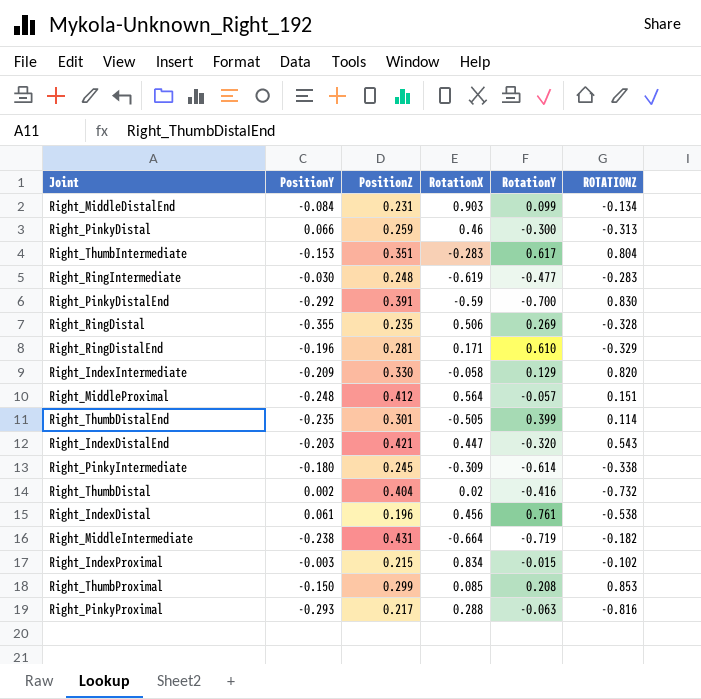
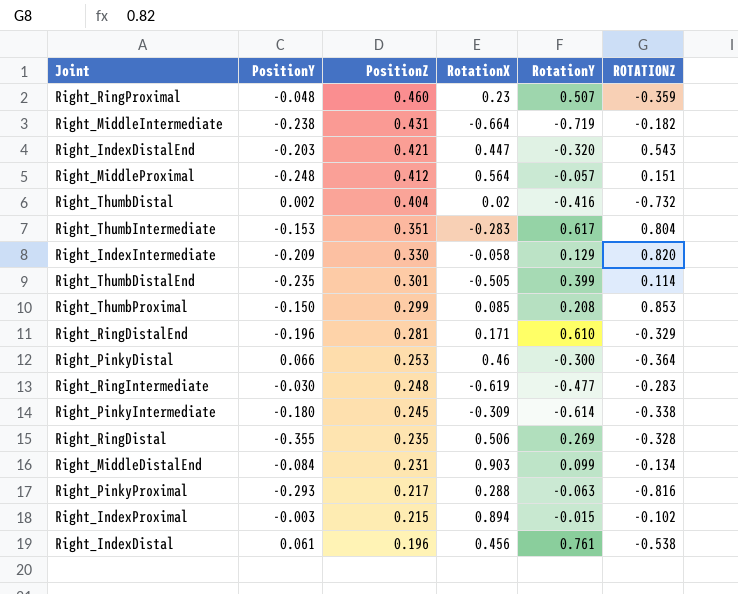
row order: none -> PositionZ descending
row Right_PinkyDistalEnd: -0.292 | 0.391 | -0.59 | -0.700 | 0.830 -> none
row Right_RingProximal: none -> -0.048 | 0.460 | 0.23 | 0.507 | -0.359
Right_PinkyDistal | PositionZ: 0.259 -> 0.253
Right_PinkyDistal | ROTATIONZ: -0.313 -> -0.364
Right_IndexProximal | RotationX: 0.834 -> 0.894

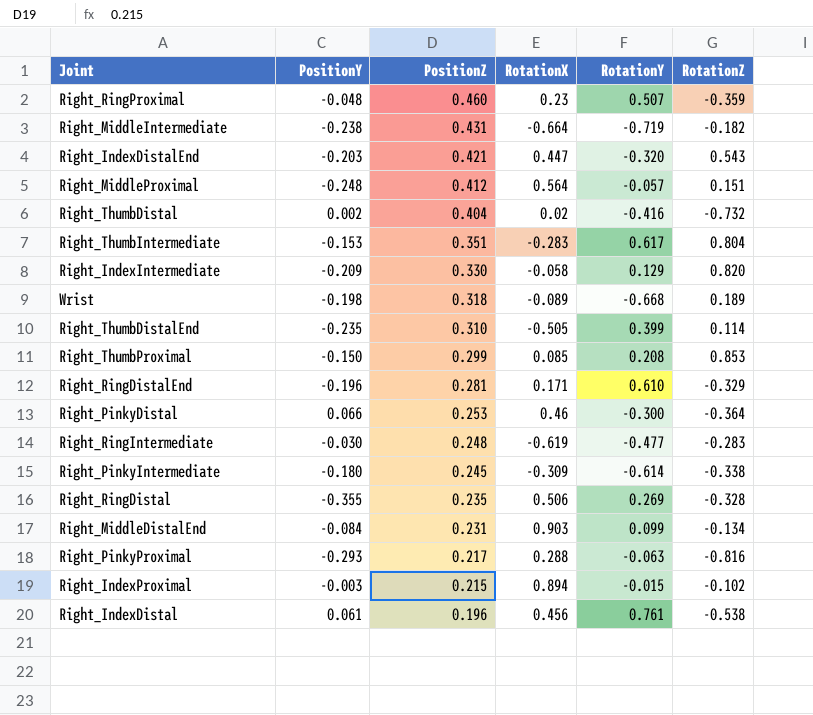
column name: ROTATIONZ -> RotationZ
row Wrist: none -> -0.198 | 0.318 | -0.089 | -0.668 | 0.189
Right_ThumbDistalEnd | PositionZ: 0.301 -> 0.310

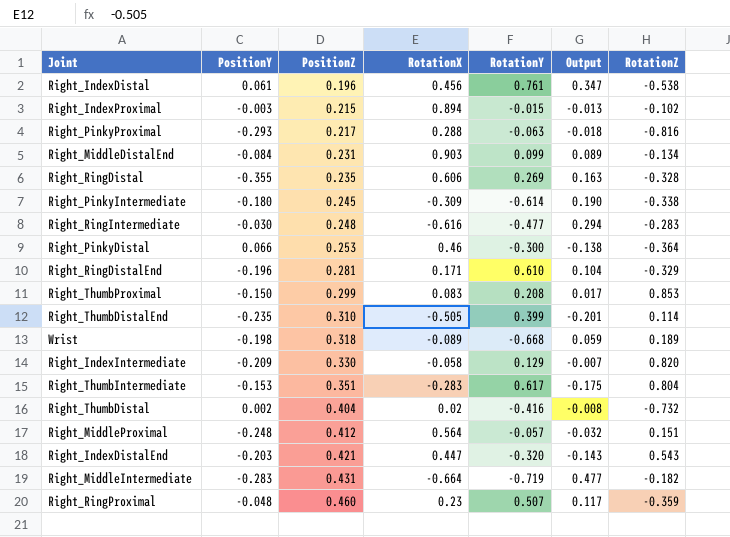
row order: PositionZ descending -> PositionZ ascending
column Output | formula: none -> [RotationX] * [RotationY]
Right_RingDistal | RotationX: 0.506 -> 0.606
Right_RingIntermediate | RotationX: -0.619 -> -0.616
Right_ThumbProximal | RotationX: 0.085 -> 0.083
Right_MiddleIntermediate | PositionY: -0.238 -> -0.283

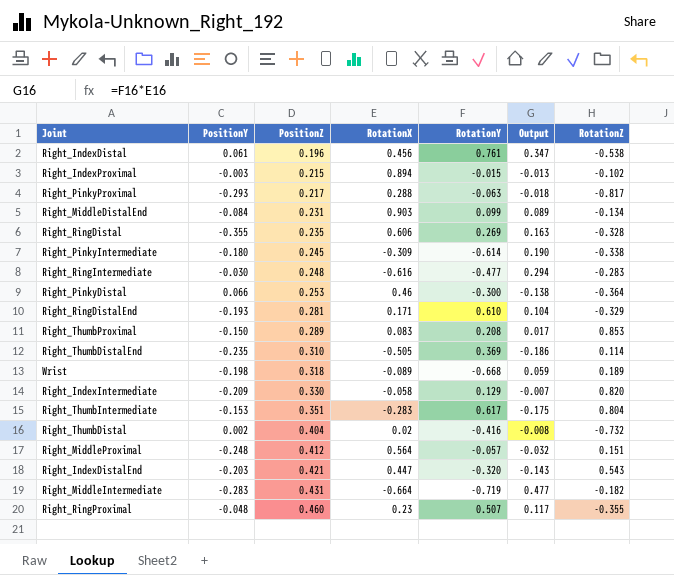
Right_PinkyProximal | RotationZ: -0.816 -> -0.817
Right_RingDistalEnd | PositionY: -0.196 -> -0.193
Right_ThumbProximal | PositionZ: 0.299 -> 0.289
Right_ThumbDistalEnd | RotationY: 0.399 -> 0.369
Right_ThumbDistalEnd | Output: -0.201 -> -0.186
Right_RingProximal | RotationZ: -0.359 -> -0.355

